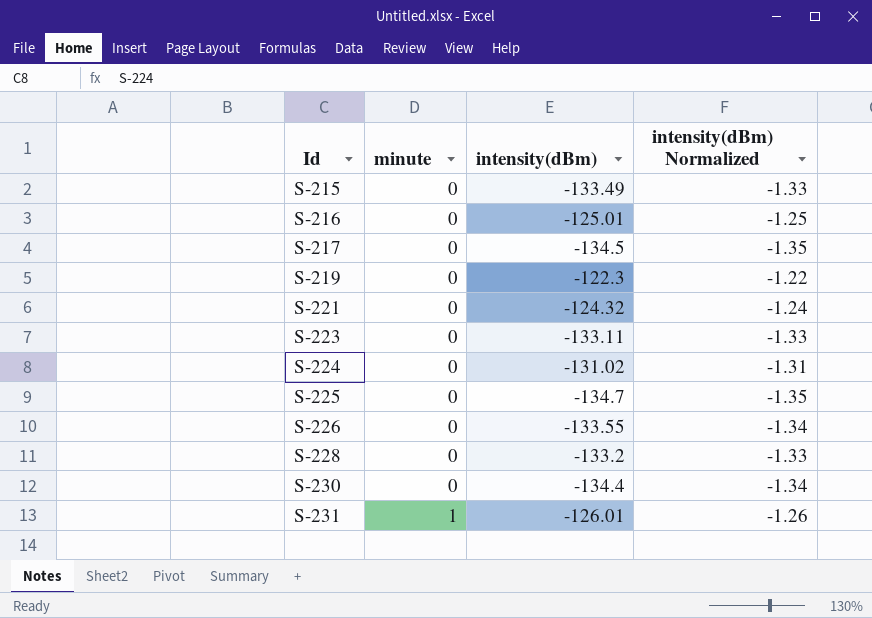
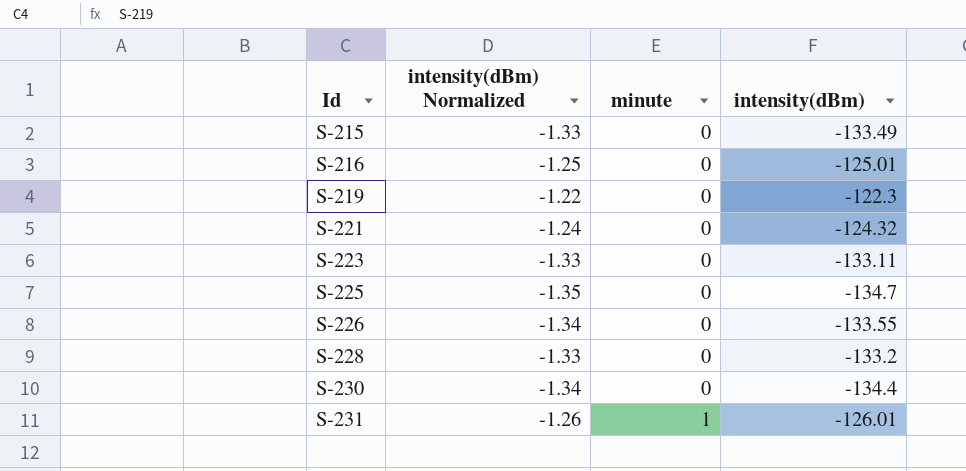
column intensity(dBm) Normalized | position: 4 -> 2
row S-217: 0 | -134.5 | -1.35 -> none
row S-224: 0 | -131.02 | -1.31 -> none

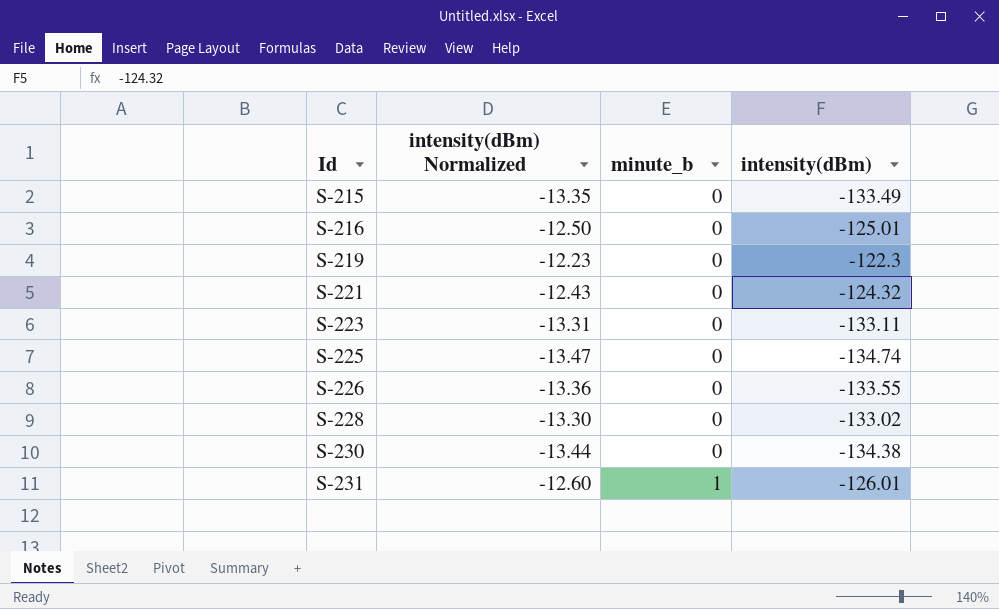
column intensity(dBm) Normalized | formula: [intensity(dBm)] * 0.01 -> [intensity(dBm)] * 0.1
column name: minute -> minute_b
S-225 | intensity(dBm): -134.7 -> -134.74
S-228 | intensity(dBm): -133.2 -> -133.02
S-230 | intensity(dBm): -134.4 -> -134.38

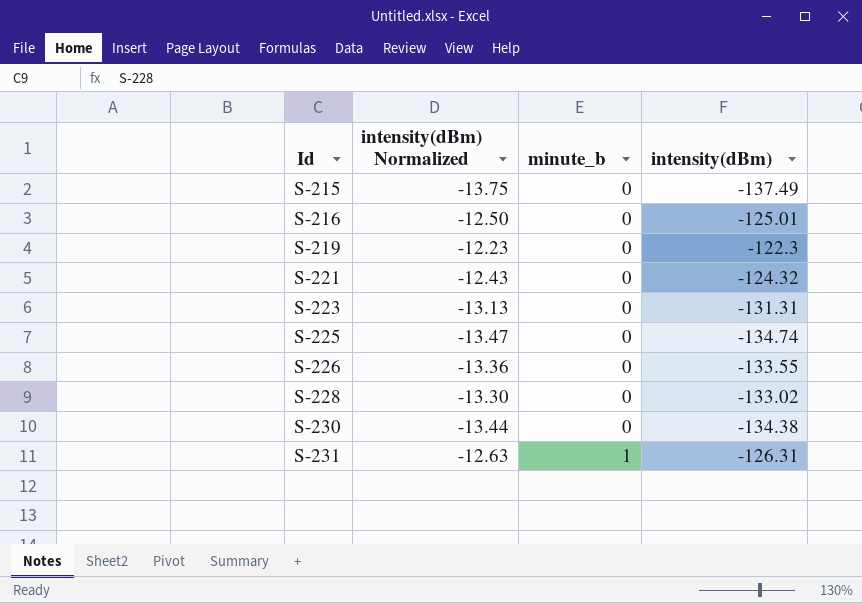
S-215 | intensity(dBm) Normalized: -13.35 -> -13.75
S-215 | intensity(dBm): -133.49 -> -137.49
S-223 | intensity(dBm) Normalized: -13.31 -> -13.13
S-223 | intensity(dBm): -133.11 -> -131.31
S-231 | intensity(dBm) Normalized: -12.60 -> -12.63
S-231 | intensity(dBm): -126.01 -> -126.31

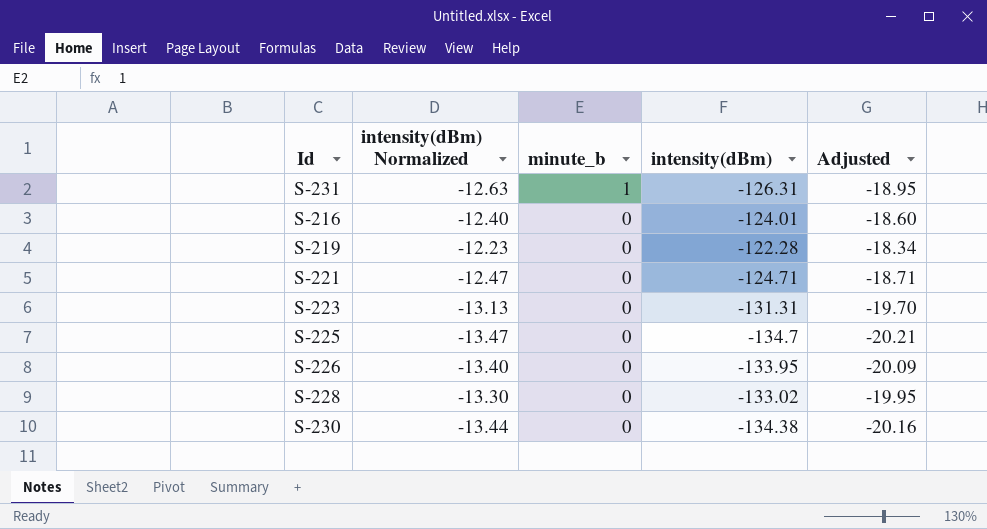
row order: Id ascending -> minute_b descending
column Adjusted | formula: none -> [intensity(dBm)] * 0.15
row S-215: -13.75 | 0 | -137.49 -> none
S-216 | intensity(dBm) Normalized: -12.50 -> -12.40
S-216 | intensity(dBm): -125.01 -> -124.01
S-219 | intensity(dBm): -122.3 -> -122.28
S-221 | intensity(dBm) Normalized: -12.43 -> -12.47
S-221 | intensity(dBm): -124.32 -> -124.71
S-225 | intensity(dBm): -134.74 -> -134.7
S-226 | intensity(dBm) Normalized: -13.36 -> -13.40
S-226 | intensity(dBm): -133.55 -> -133.95

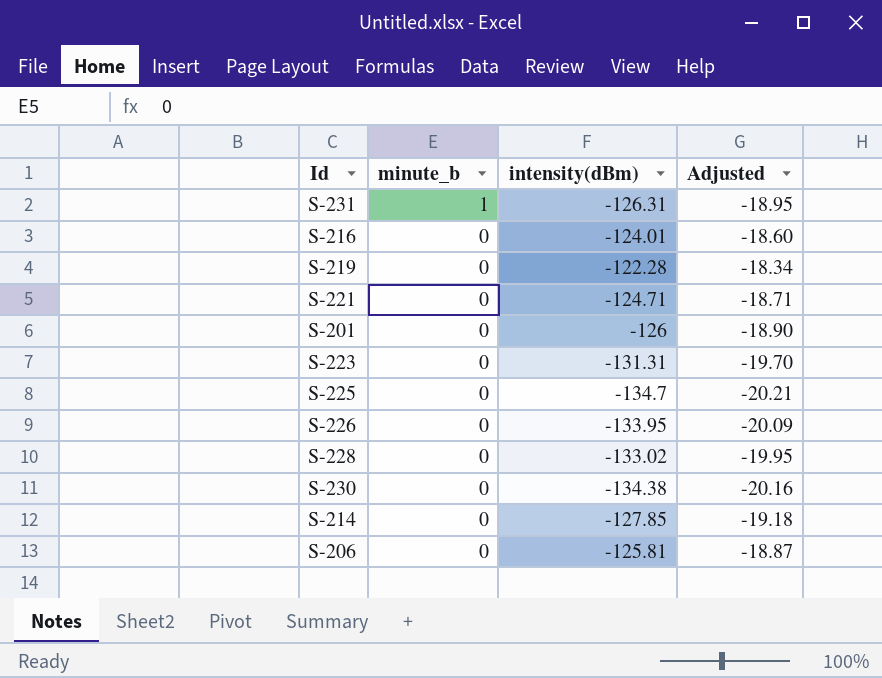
column intensity(dBm) Normalized | formula: [intensity(dBm)] * 0.1 -> none
row S-201: none -> 0 | -126 | -18.90
row S-214: none -> 0 | -127.85 | -19.18
row S-206: none -> 0 | -125.81 | -18.87

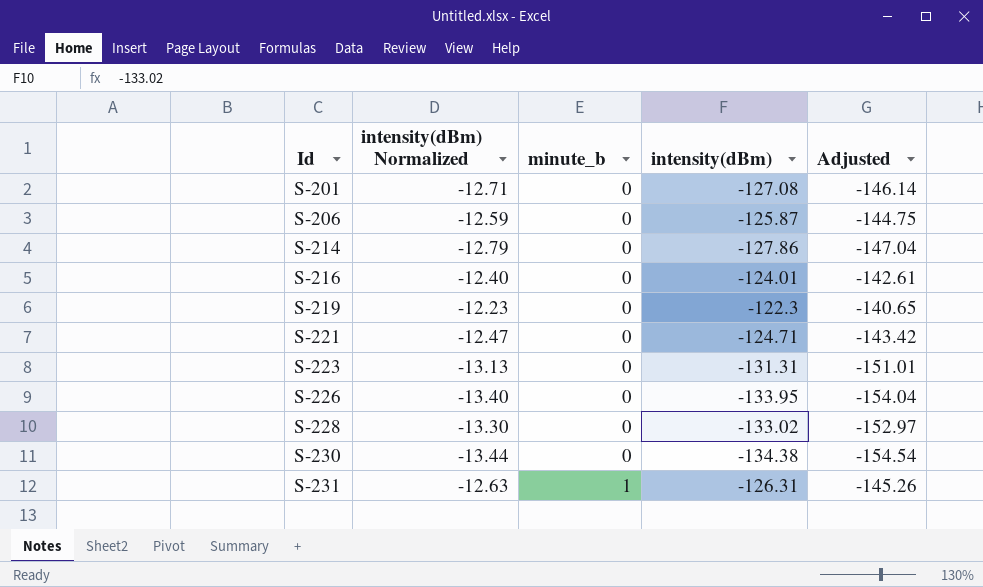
row order: minute_b descending -> Id ascending
column intensity(dBm) Normalized | formula: none -> [intensity(dBm)] * 0.1
column Adjusted | formula: [intensity(dBm)] * 0.15 -> [intensity(dBm)] * 1.15
row S-225: 0 | -134.7 | -20.21 -> none
S-201 | intensity(dBm): -126 -> -127.08
S-206 | intensity(dBm): -125.81 -> -125.87
S-214 | intensity(dBm): -127.85 -> -127.86
S-219 | intensity(dBm): -122.28 -> -122.3

